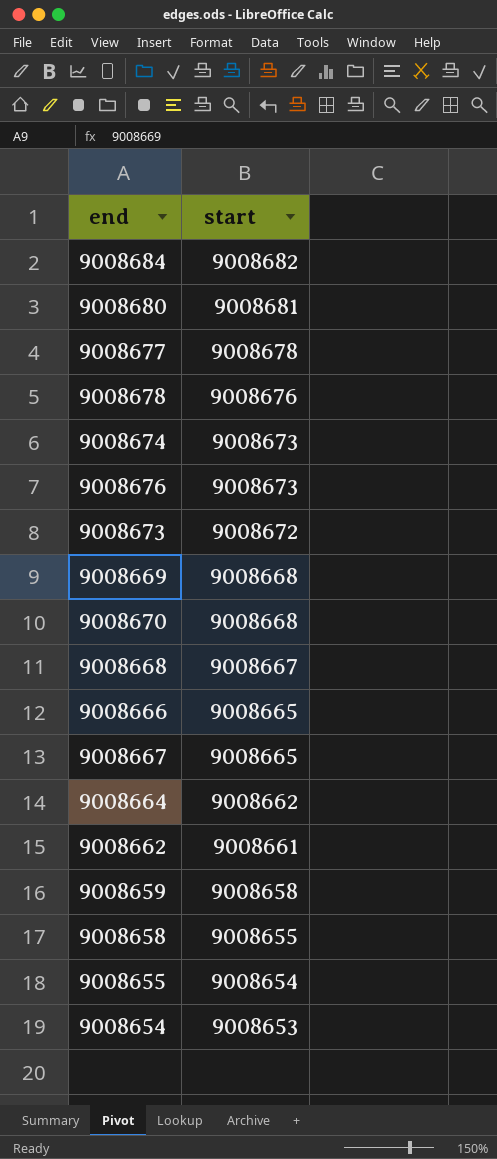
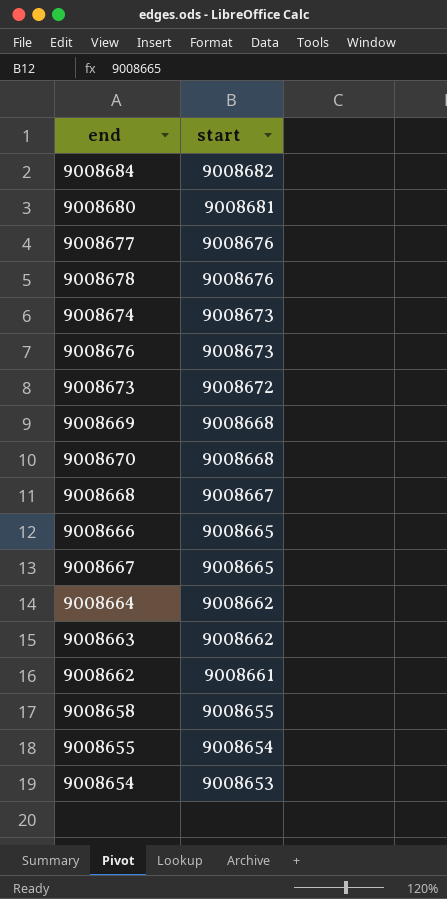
row 9008659: 9008658 -> none
9008677 | start: 9008678 -> 9008676
row 9008663: none -> 9008662

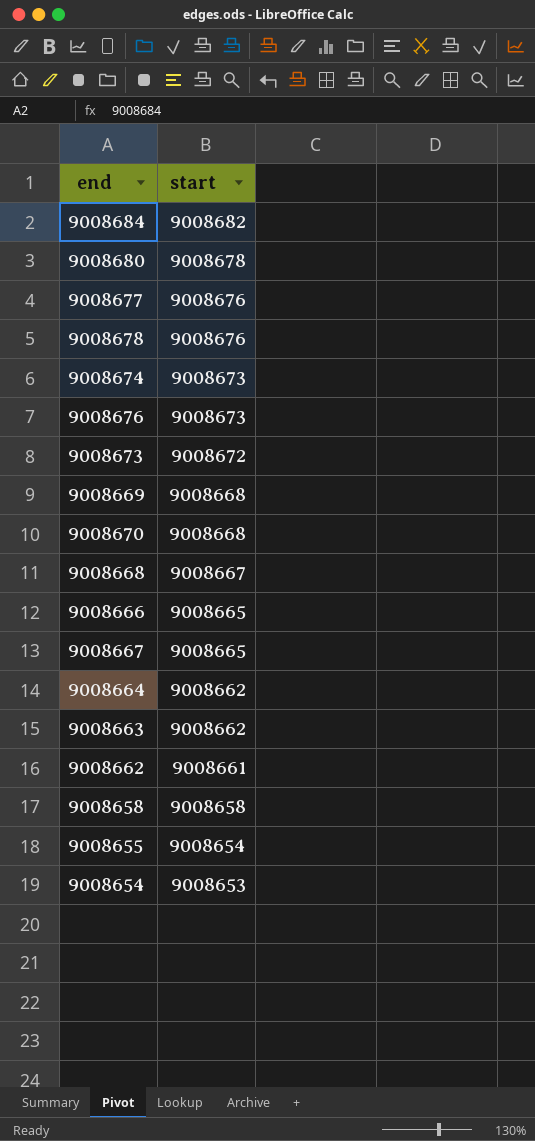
9008680 | start: 9008681 -> 9008678
9008658 | start: 9008655 -> 9008658

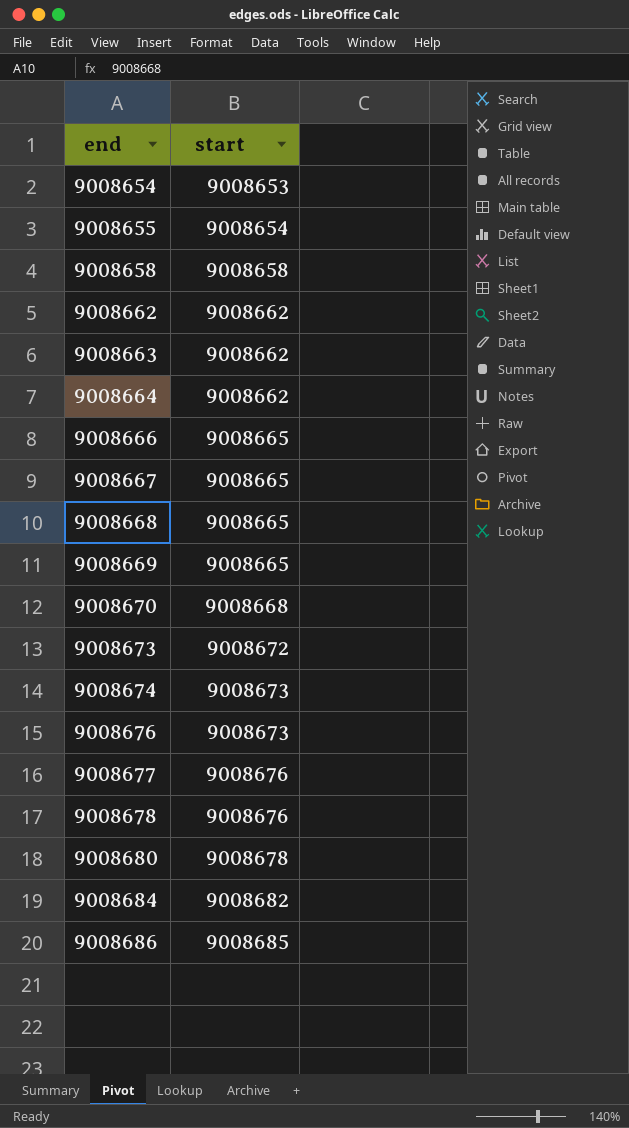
row order: start descending -> end ascending
9008662 | start: 9008661 -> 9008662
9008668 | start: 9008667 -> 9008665
9008669 | start: 9008668 -> 9008665
row 9008686: none -> 9008685

